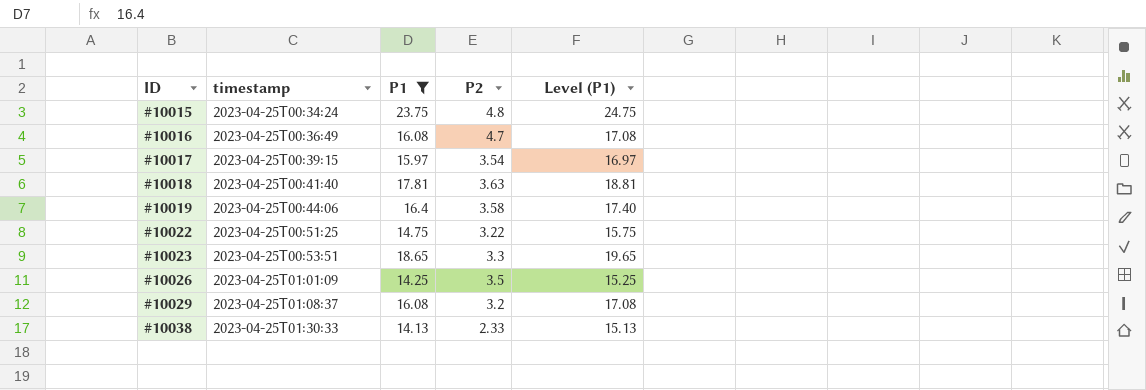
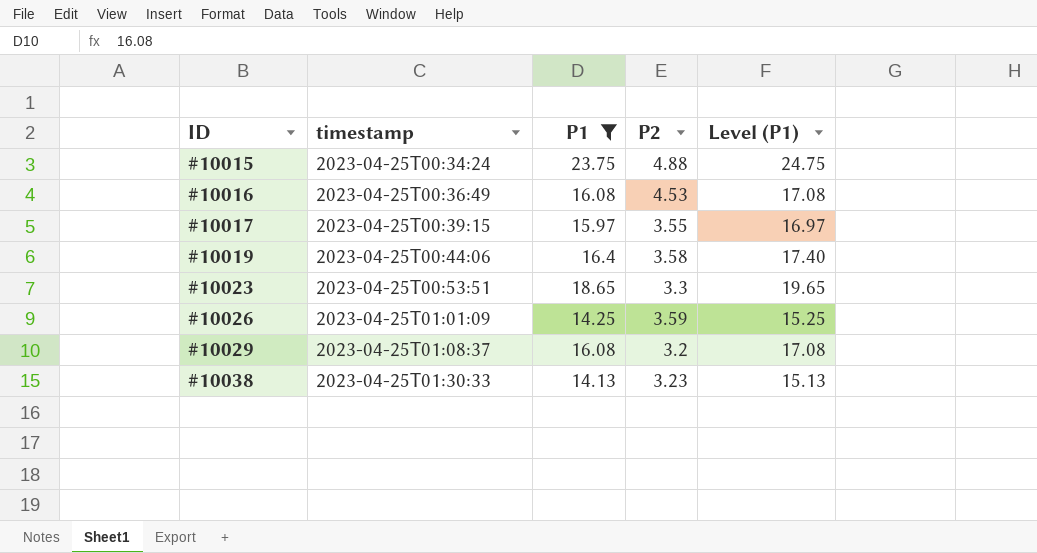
row #10018: 2023-04-25T00:41:40 | 17.81 | 3.63 | 18.81 -> none
row #10022: 2023-04-25T00:51:25 | 14.75 | 3.22 | 15.75 -> none
#10015 | P2: 4.8 -> 4.88
#10016 | P2: 4.7 -> 4.53
#10017 | P2: 3.54 -> 3.55
#10026 | P2: 3.5 -> 3.59
#10038 | P2: 2.33 -> 3.23

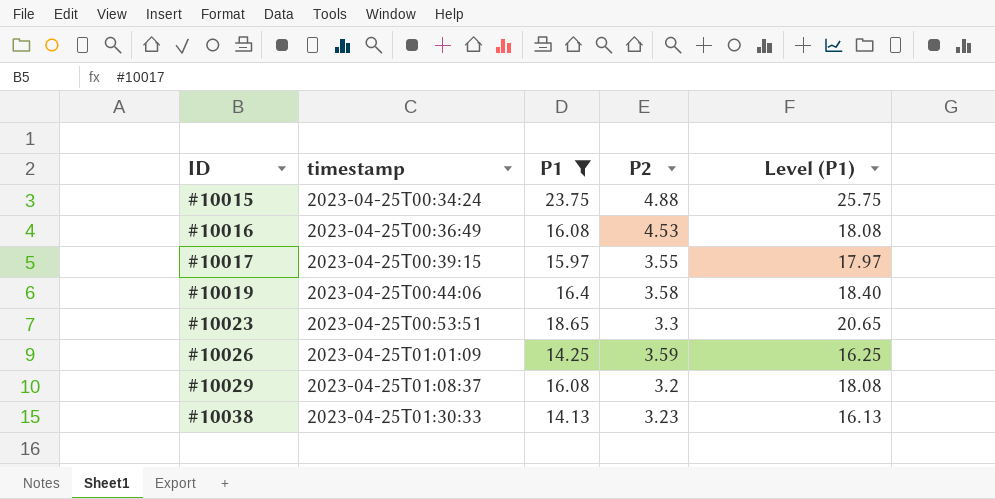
column Level (P1) | formula: [P1] + 1 -> [P1] + 2

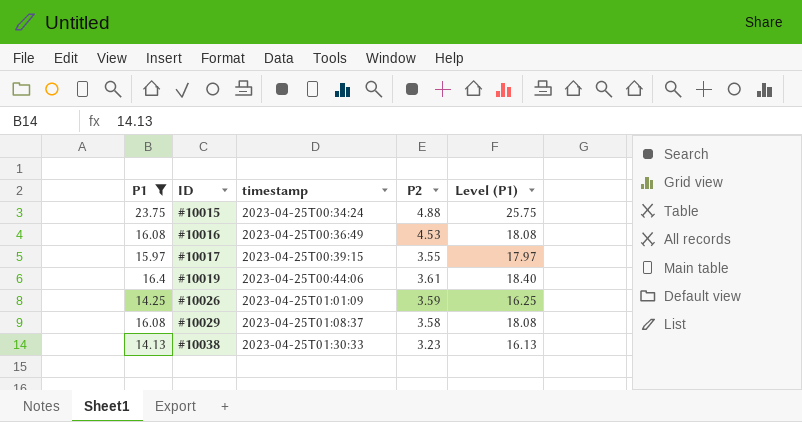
column P1 | position: 3 -> 1
row #10023: 2023-04-25T00:53:51 | 18.65 | 3.3 | 20.65 -> none
#10019 | P2: 3.58 -> 3.61
#10029 | P2: 3.2 -> 3.58

